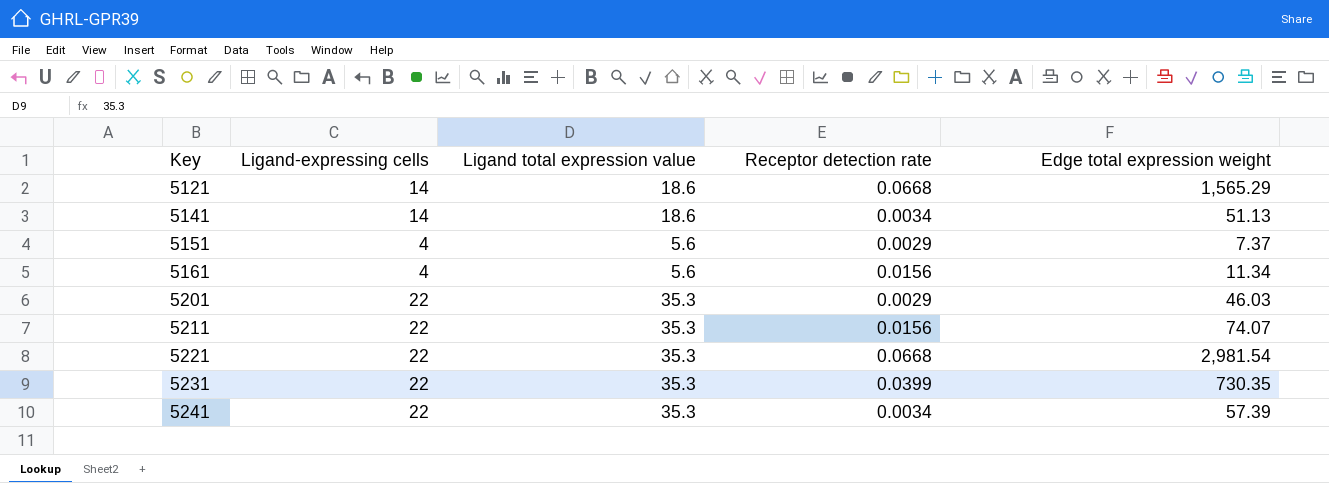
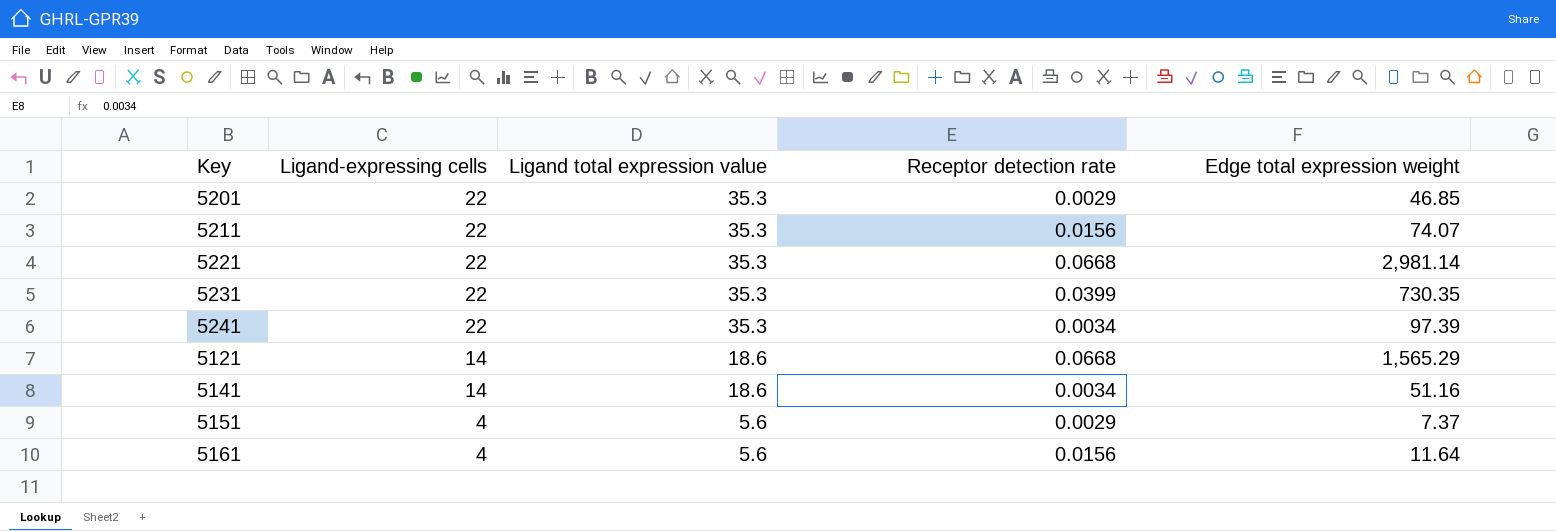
row order: Key ascending -> Ligand-expressing cells descending
5201 | Edge total expression weight: 46.03 -> 46.85
5221 | Edge total expression weight: 2,981.54 -> 2,981.14
5241 | Edge total expression weight: 57.39 -> 97.39
5141 | Edge total expression weight: 51.13 -> 51.16
5161 | Edge total expression weight: 11.34 -> 11.64

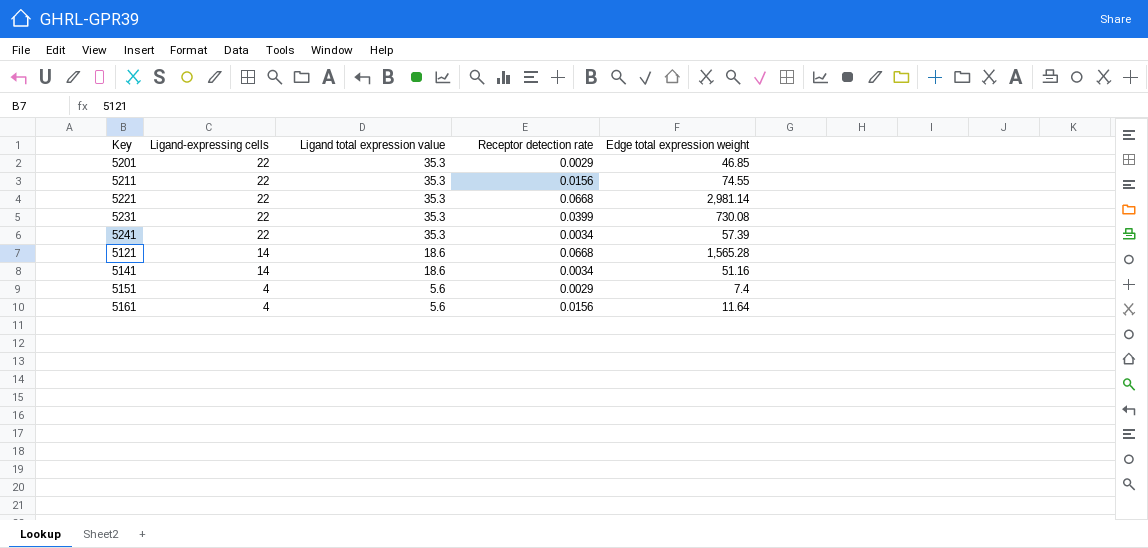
5211 | Edge total expression weight: 74.07 -> 74.55
5231 | Edge total expression weight: 730.35 -> 730.08
5241 | Edge total expression weight: 97.39 -> 57.39
5121 | Edge total expression weight: 1,565.29 -> 1,565.28
5151 | Edge total expression weight: 7.37 -> 7.4

